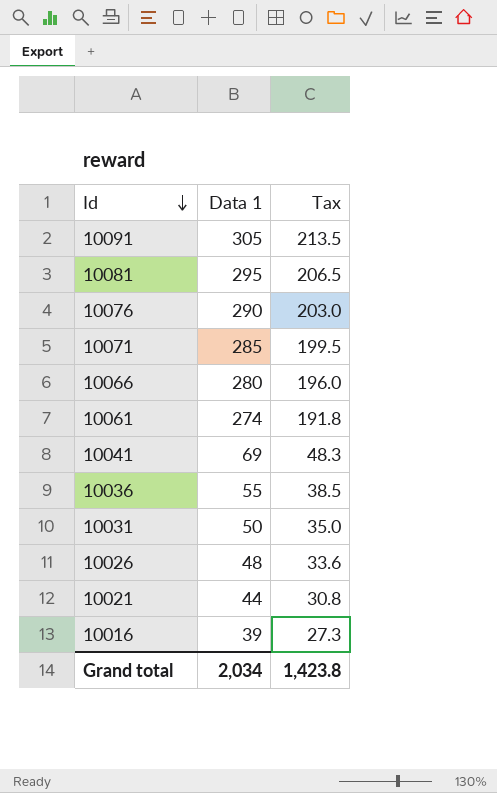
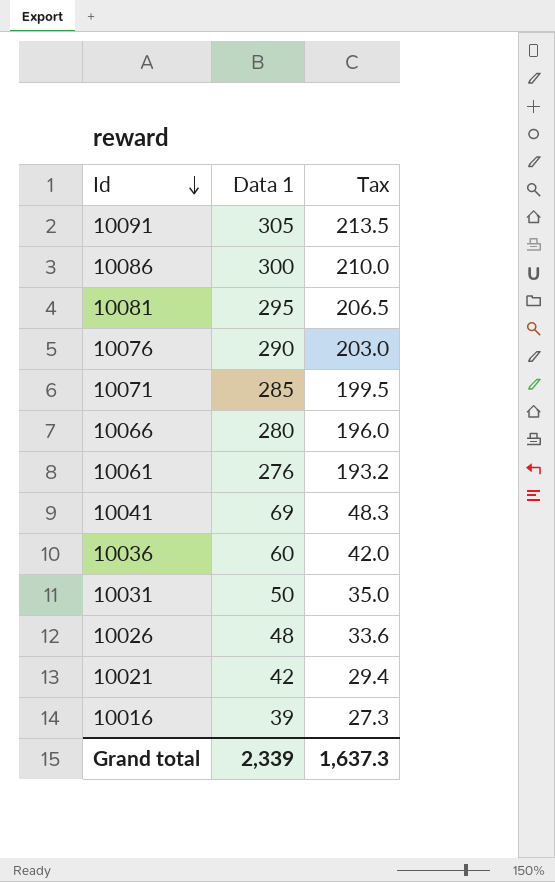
row 10086: none -> 300 | 210.0
10061 | Data 1: 274 -> 276
10061 | Tax: 191.8 -> 193.2
10036 | Data 1: 55 -> 60
10036 | Tax: 38.5 -> 42.0
10021 | Data 1: 44 -> 42
10021 | Tax: 30.8 -> 29.4
Grand total | Data 1: 2,034 -> 2,339
Grand total | Tax: 1,423.8 -> 1,637.3

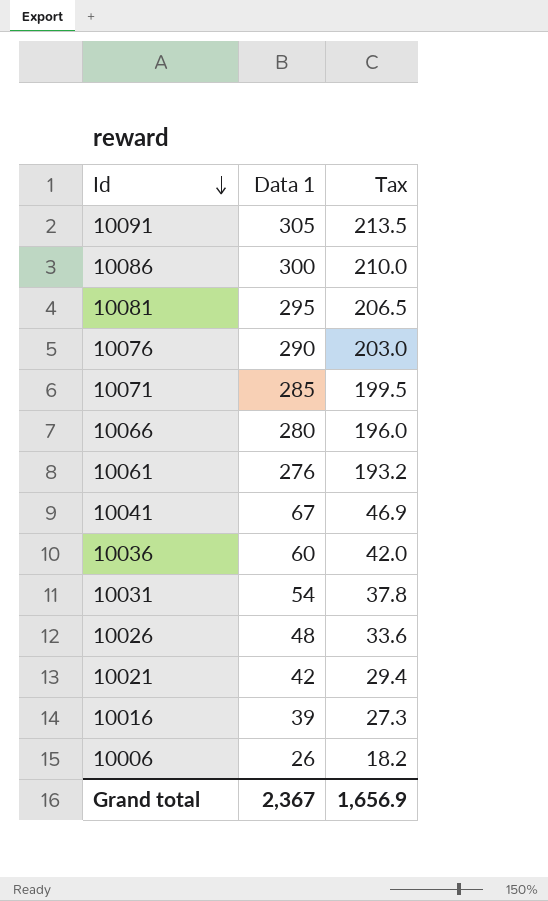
10041 | Data 1: 69 -> 67
10041 | Tax: 48.3 -> 46.9
10031 | Data 1: 50 -> 54
10031 | Tax: 35.0 -> 37.8
row 10006: none -> 26 | 18.2
Grand total | Data 1: 2,339 -> 2,367
Grand total | Tax: 1,637.3 -> 1,656.9

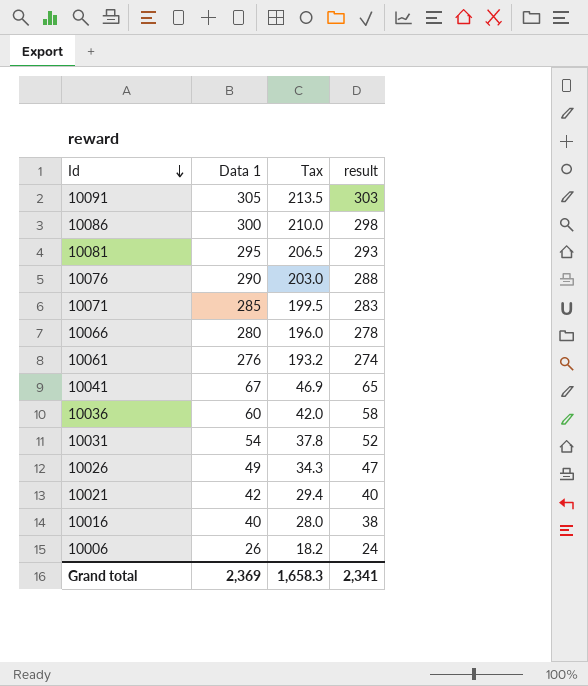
column result | formula: none -> [Data 1] - 2
10026 | Data 1: 48 -> 49
10026 | Tax: 33.6 -> 34.3
10016 | Data 1: 39 -> 40
10016 | Tax: 27.3 -> 28.0
Grand total | Data 1: 2,367 -> 2,369
Grand total | Tax: 1,656.9 -> 1,658.3

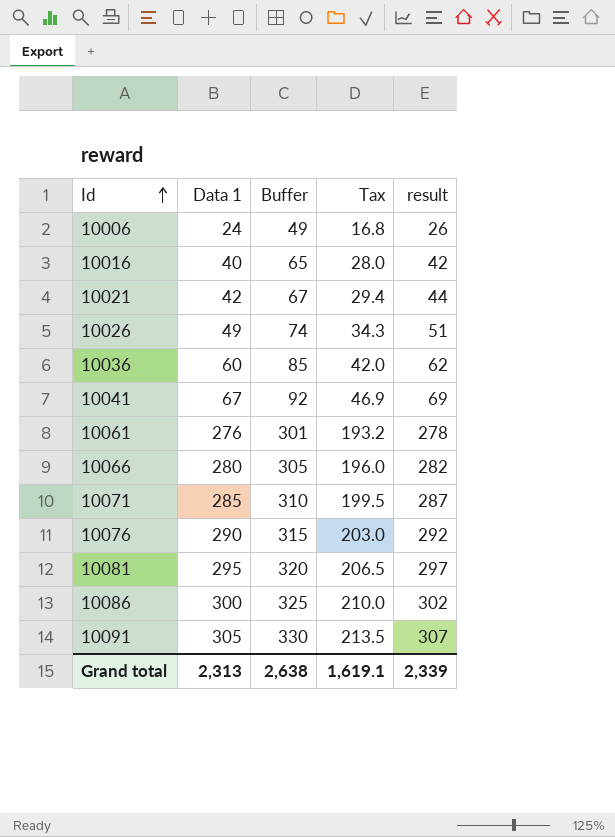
row order: Id descending -> Id ascending
column Buffer | formula: none -> [Data 1] + 25
column result | formula: [Data 1] - 2 -> [Data 1] + 2
row 10031: 54 | 37.8 | 52 -> none
10006 | Data 1: 26 -> 24
10006 | Tax: 18.2 -> 16.8
Grand total | Data 1: 2,369 -> 2,313
Grand total | Tax: 1,658.3 -> 1,619.1
Grand total | result: 2,341 -> 2,339

